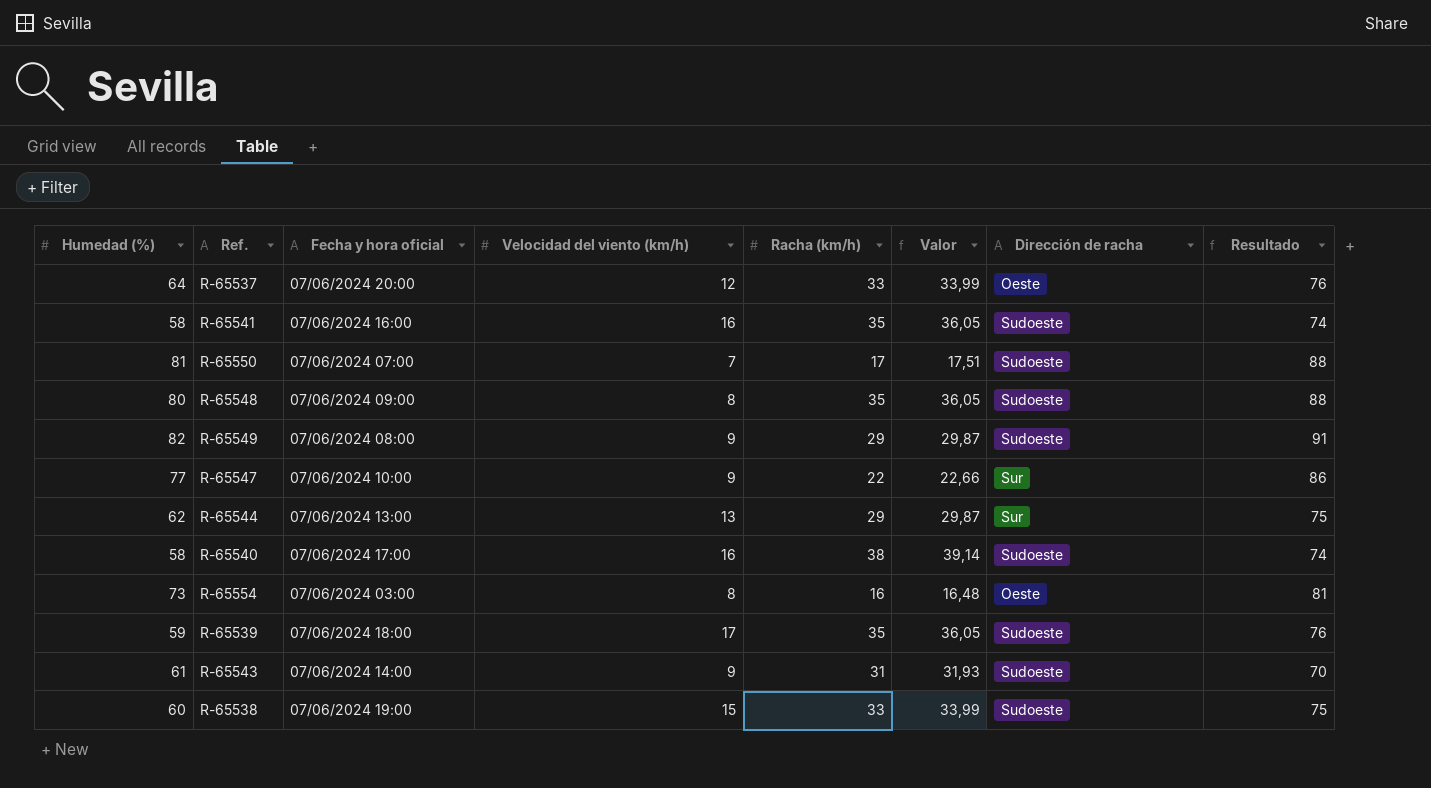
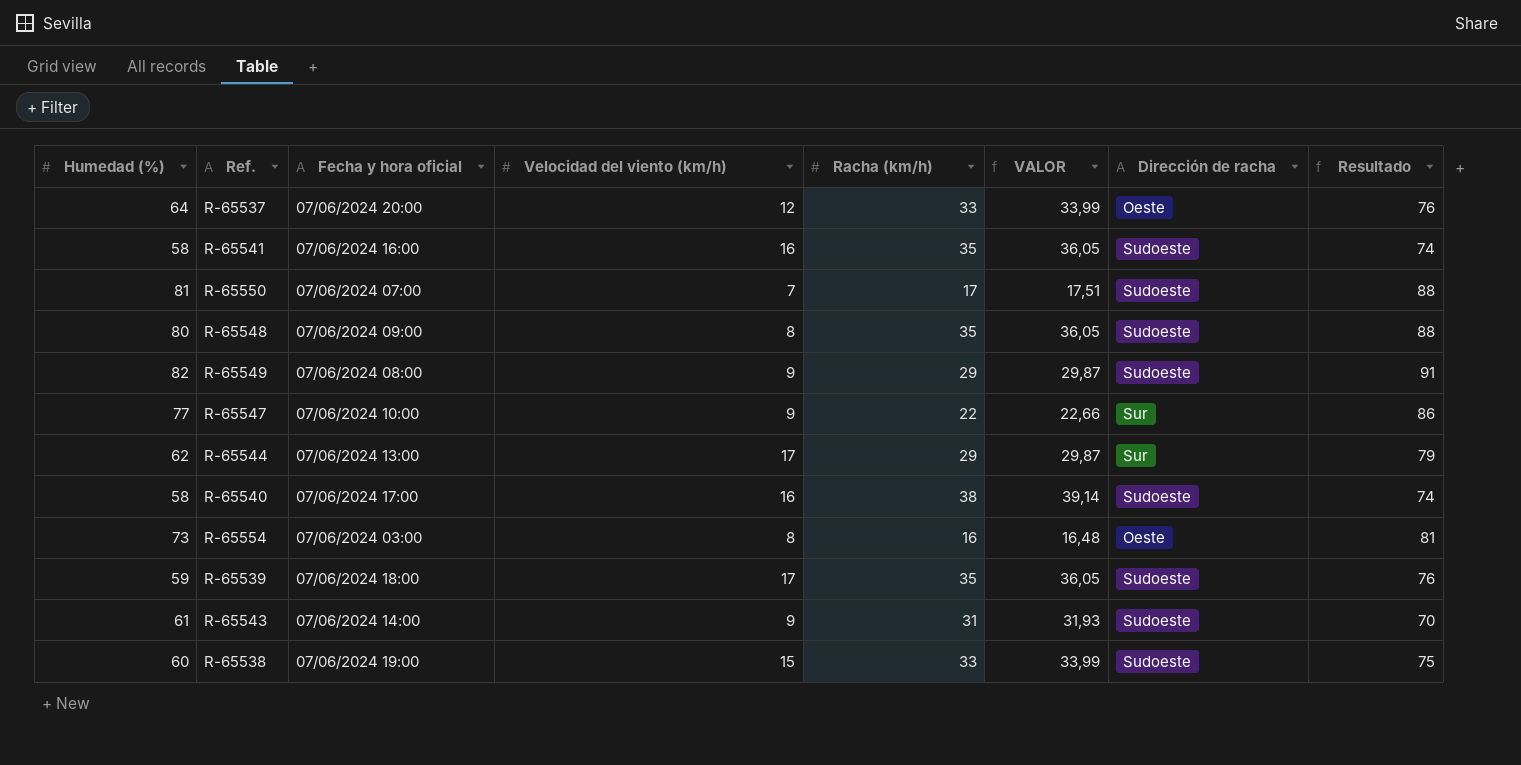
column name: Valor -> VALOR
R-65544 | Velocidad del viento (km/h): 13 -> 17
R-65544 | Resultado: 75 -> 79

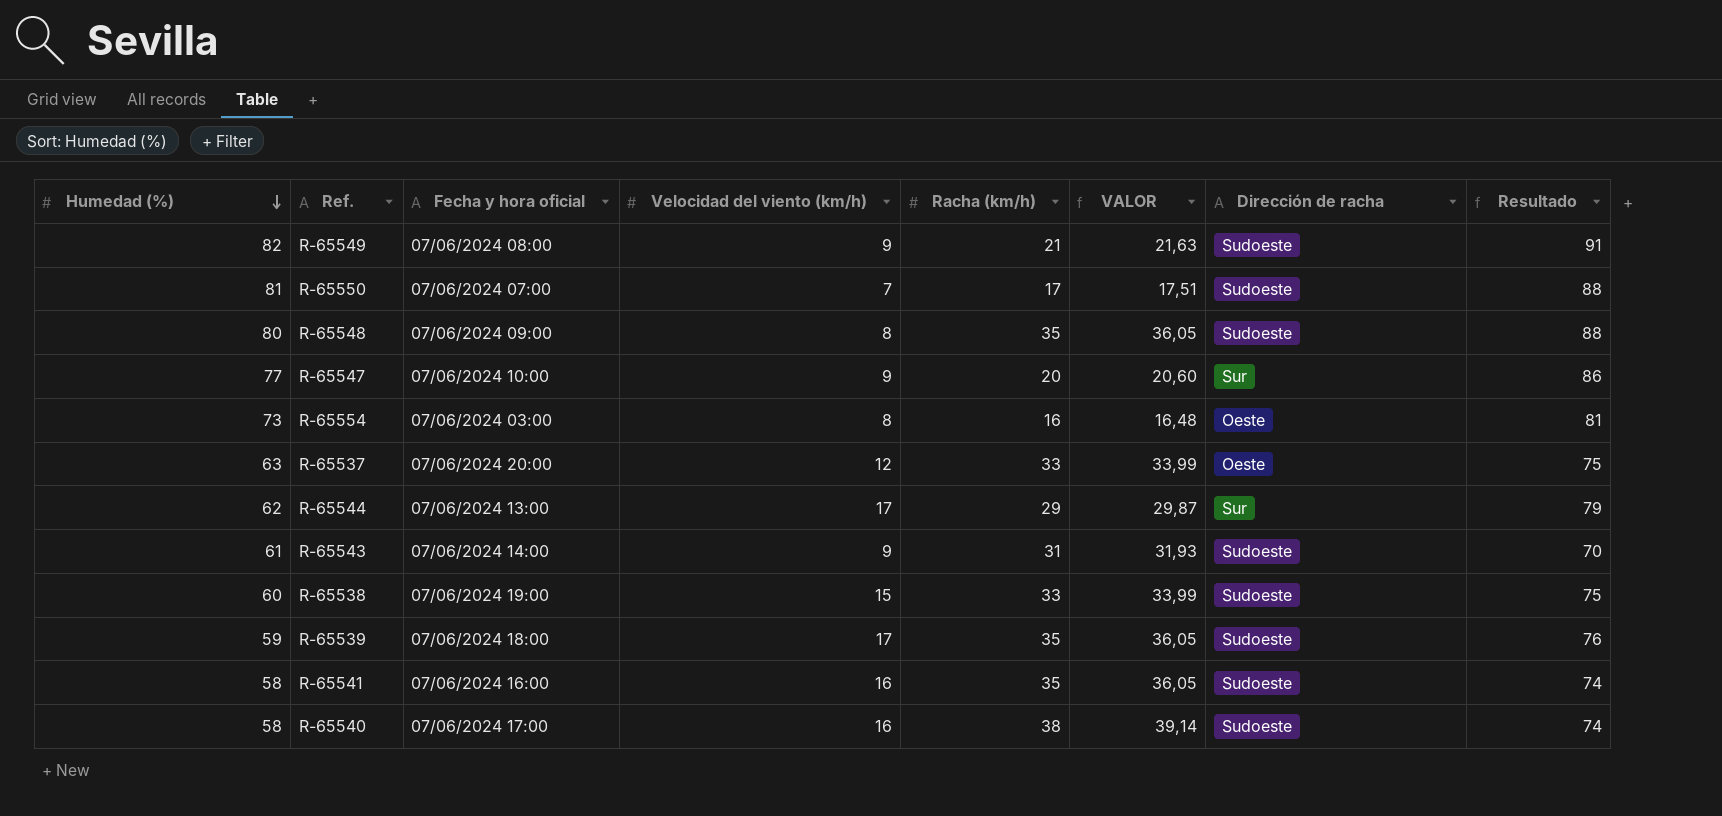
row order: none -> Humedad (%) descending
R-65549 | Racha (km/h): 29 -> 21
R-65549 | VALOR: 29,87 -> 21,63
R-65547 | Racha (km/h): 22 -> 20
R-65547 | VALOR: 22,66 -> 20,60
R-65537 | Humedad (%): 64 -> 63
R-65537 | Resultado: 76 -> 75

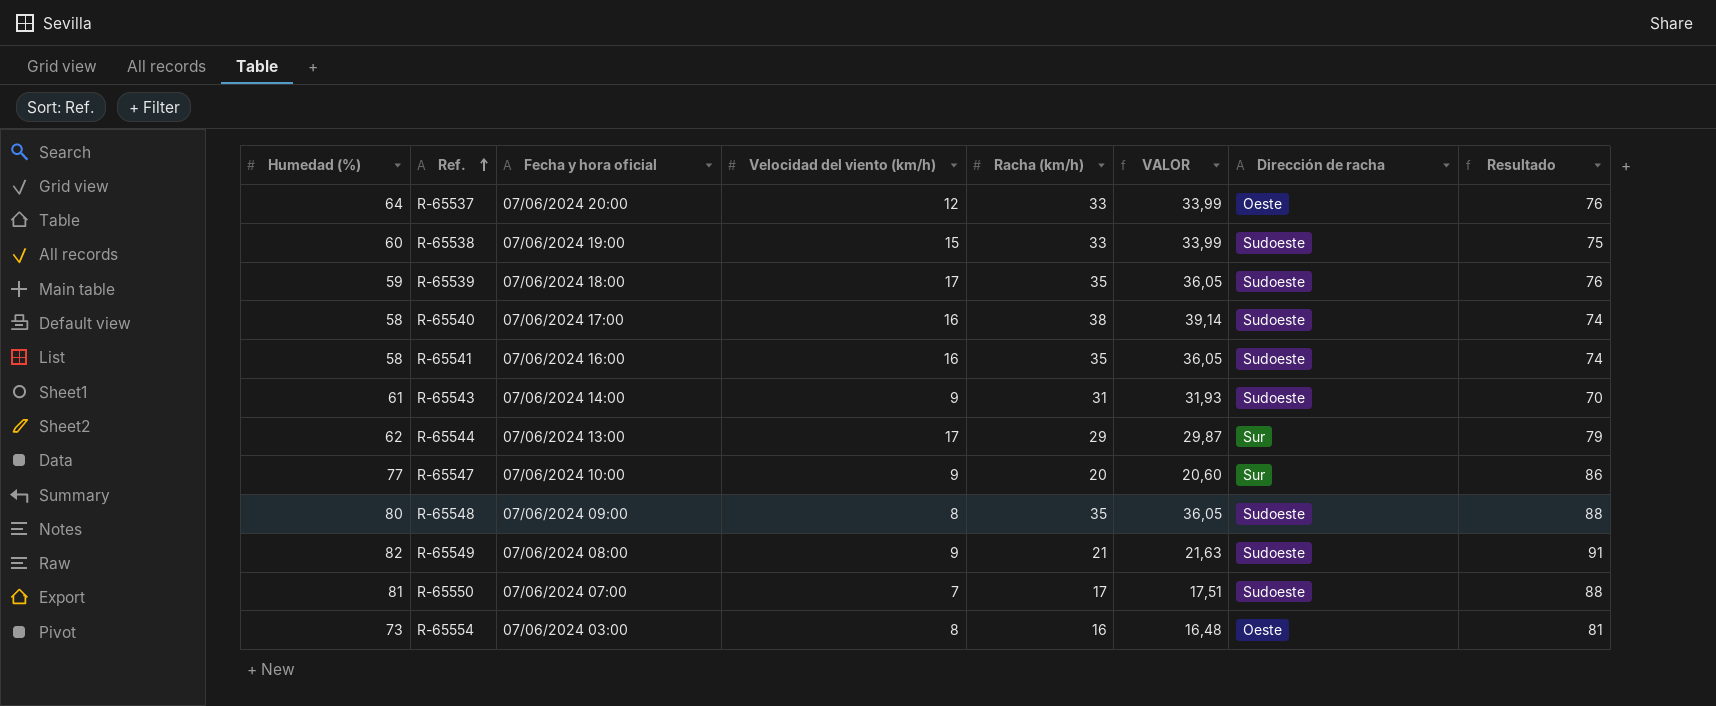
row order: Humedad (%) descending -> Ref. ascending
R-65537 | Humedad (%): 63 -> 64
R-65537 | Resultado: 75 -> 76

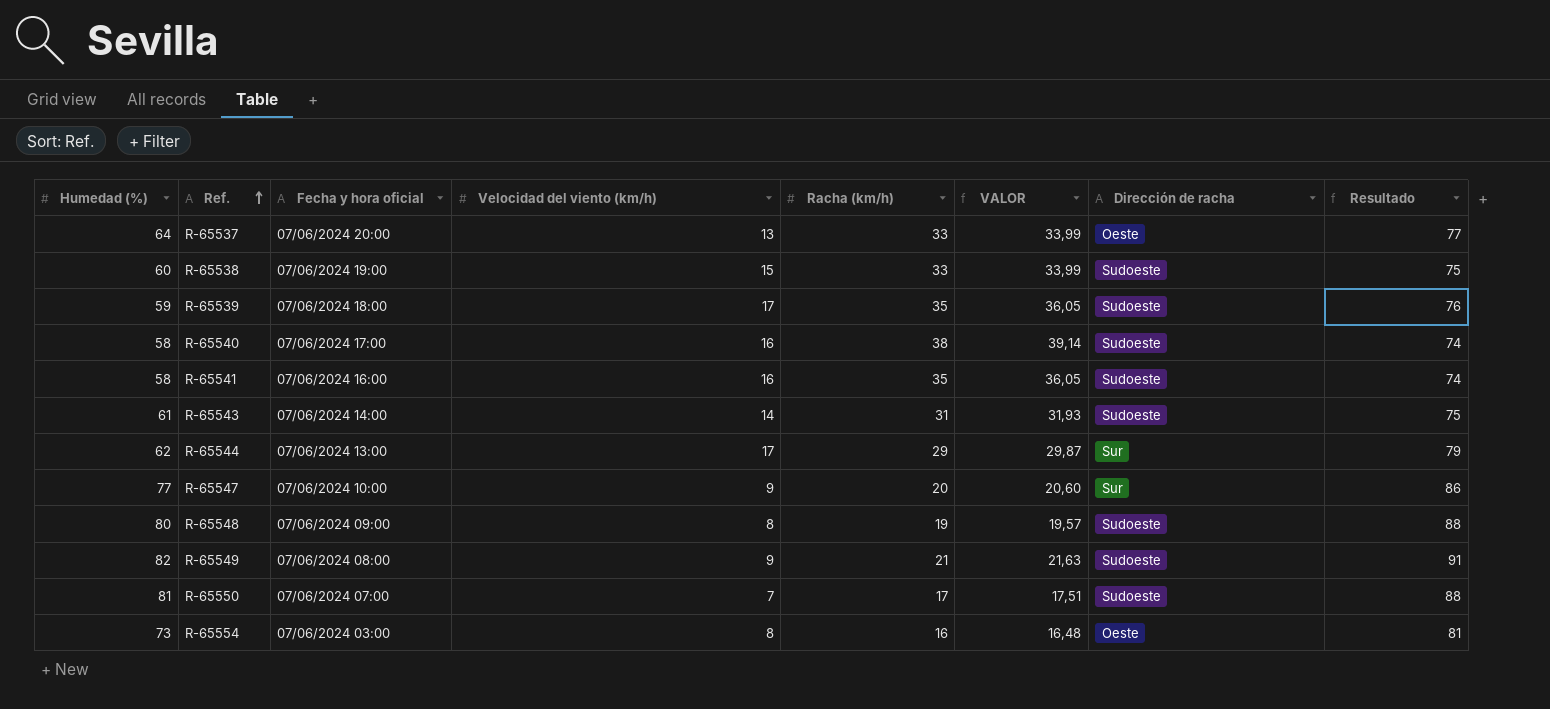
R-65537 | Velocidad del viento (km/h): 12 -> 13
R-65537 | Resultado: 76 -> 77
R-65543 | Velocidad del viento (km/h): 9 -> 14
R-65543 | Resultado: 70 -> 75
R-65548 | Racha (km/h): 35 -> 19
R-65548 | VALOR: 36,05 -> 19,57

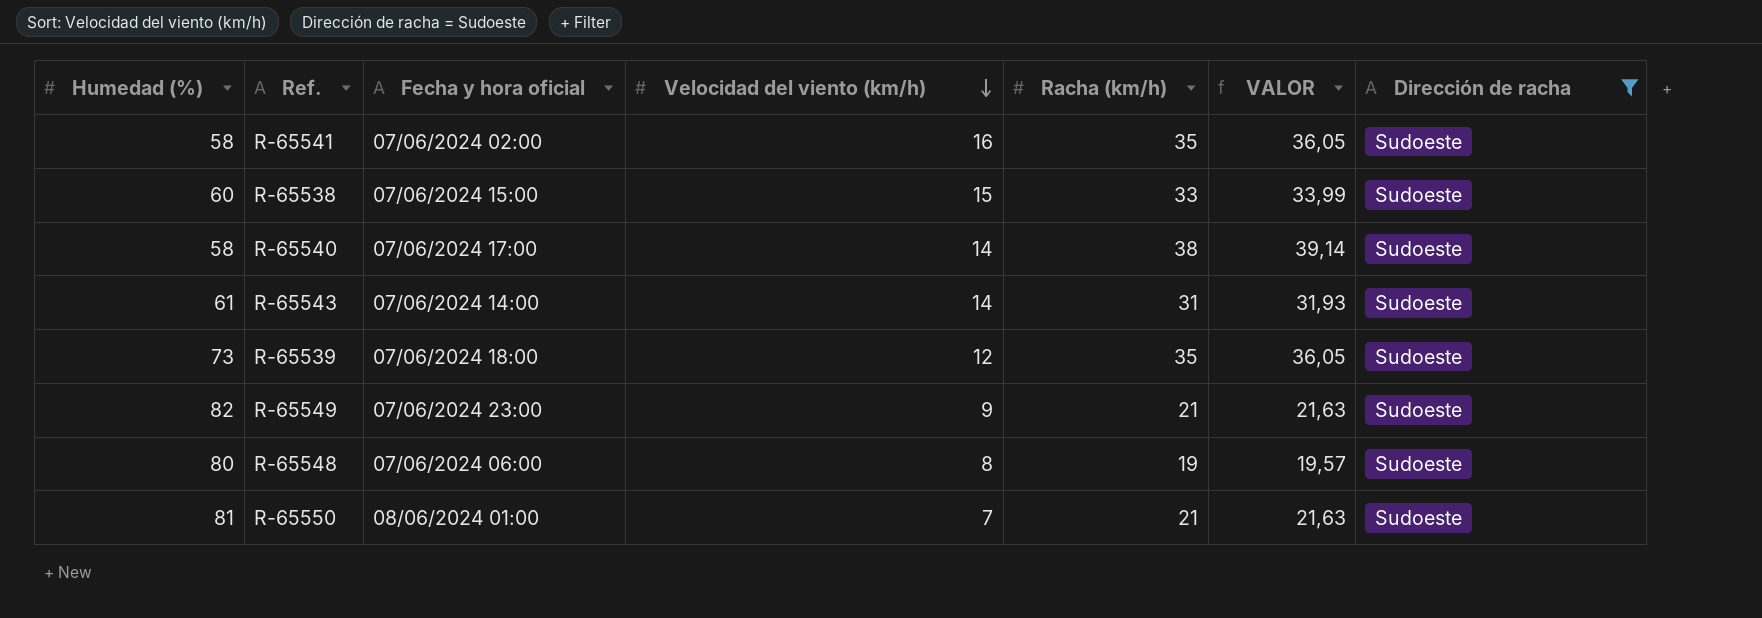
filter: none -> Dirección de racha = Sudoeste
row order: Ref. ascending -> Velocidad del viento (km/h) descending
column Resultado | formula: [Humedad (%)] + [Velocidad del viento (km/h)] -> none
R-65541 | Fecha y hora oficial: 07/06/2024 16:00 -> 07/06/2024 02:00
R-65538 | Fecha y hora oficial: 07/06/2024 19:00 -> 07/06/2024 15:00
R-65540 | Velocidad del viento (km/h): 16 -> 14
R-65539 | Humedad (%): 59 -> 73
R-65539 | Velocidad del viento (km/h): 17 -> 12
R-65549 | Fecha y hora oficial: 07/06/2024 08:00 -> 07/06/2024 23:00
R-65548 | Fecha y hora oficial: 07/06/2024 09:00 -> 07/06/2024 06:00
R-65550 | Fecha y hora oficial: 07/06/2024 07:00 -> 08/06/2024 01:00
R-65550 | Racha (km/h): 17 -> 21
R-65550 | VALOR: 17,51 -> 21,63

